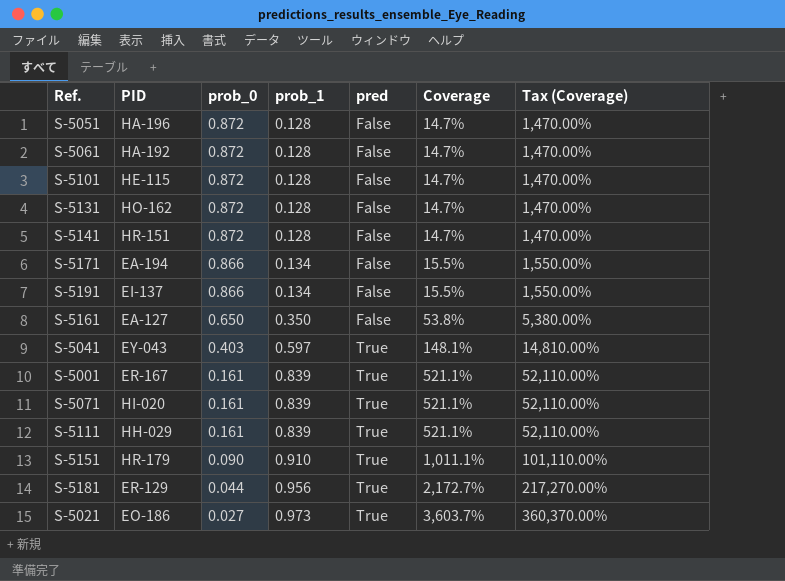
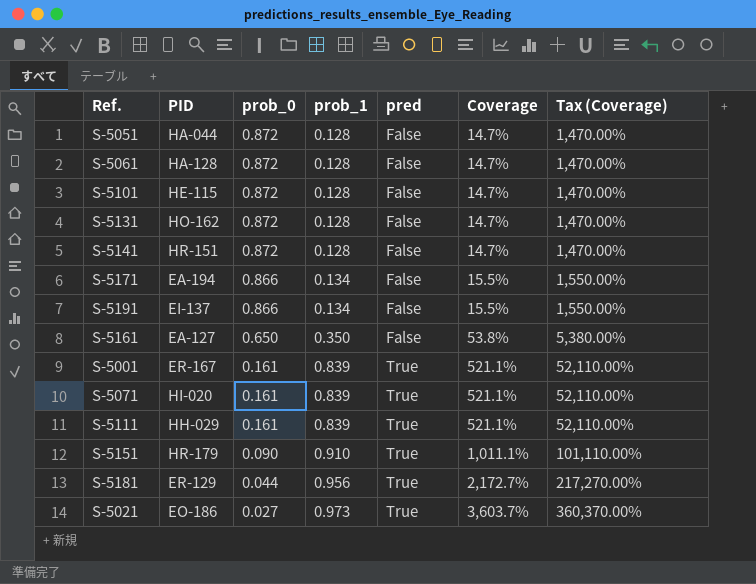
row S-5041: EY-043 | 0.403 | 0.597 | True | 148.1% | 14,810.00% -> none
S-5051 | PID: HA-196 -> HA-044
S-5061 | PID: HA-192 -> HA-128

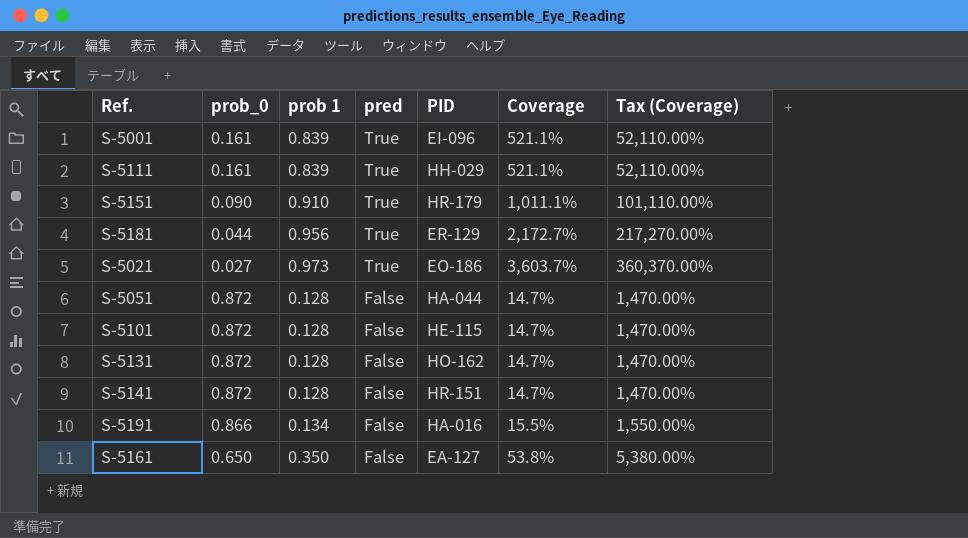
row order: prob_0 descending -> pred descending
column name: prob_1 -> prob 1
column PID | position: 2 -> 5
row S-5061: HA-128 | 0.872 | 0.128 | False | 14.7% | 1,470.00% -> none
row S-5171: EA-194 | 0.866 | 0.134 | False | 15.5% | 1,550.00% -> none
row S-5071: HI-020 | 0.161 | 0.839 | True | 521.1% | 52,110.00% -> none
S-5001 | PID: ER-167 -> EI-096
S-5191 | PID: EI-137 -> HA-016

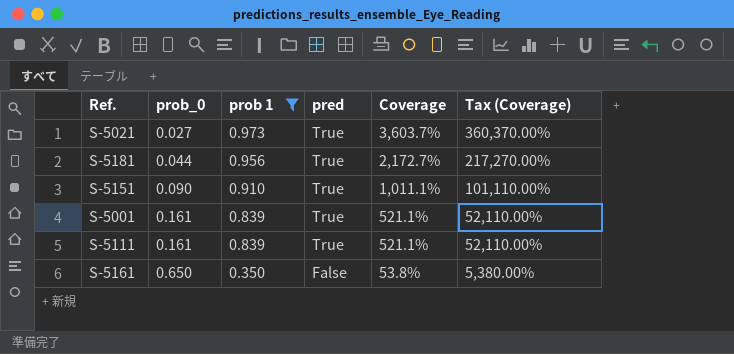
filter: none -> prob 1 >= 0.350
row order: pred descending -> prob_0 ascending
column PID | position: 5 -> none

